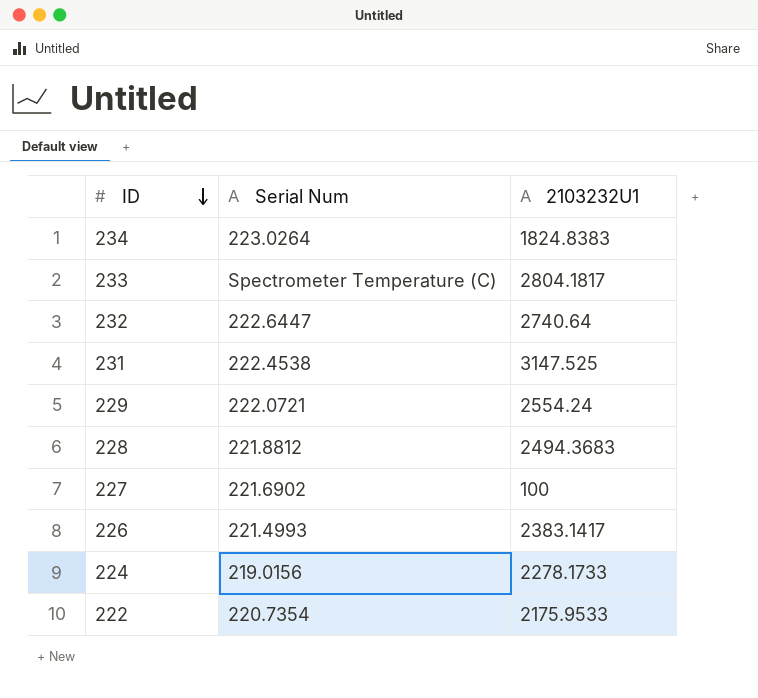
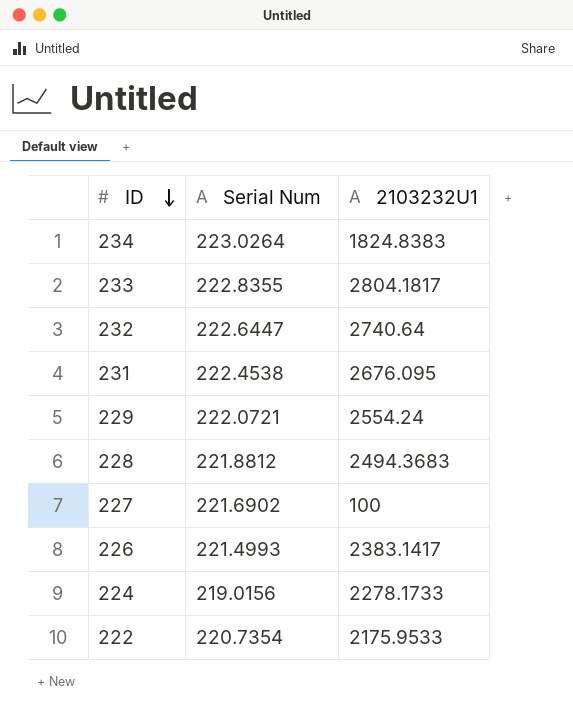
233 | Serial Num: Spectrometer Temperature (C) -> 222.8355
231 | 2103232U1: 3147.525 -> 2676.095

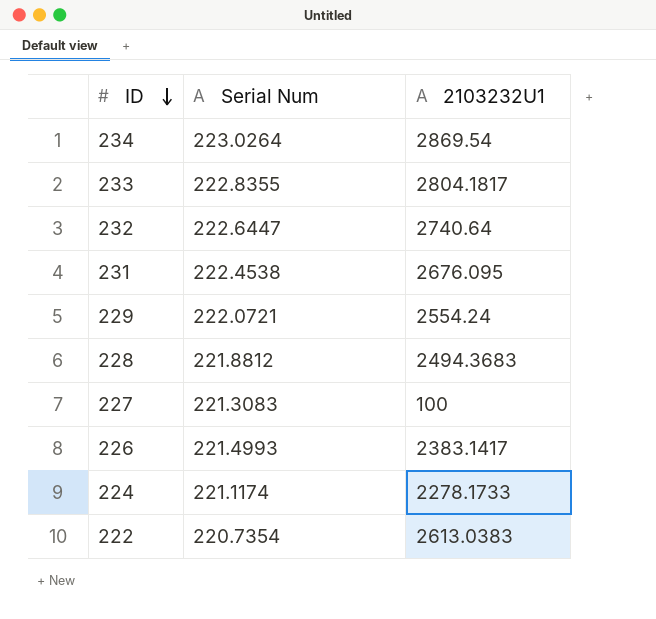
234 | 2103232U1: 1824.8383 -> 2869.54
227 | Serial Num: 221.6902 -> 221.3083
224 | Serial Num: 219.0156 -> 221.1174
222 | 2103232U1: 2175.9533 -> 2613.0383

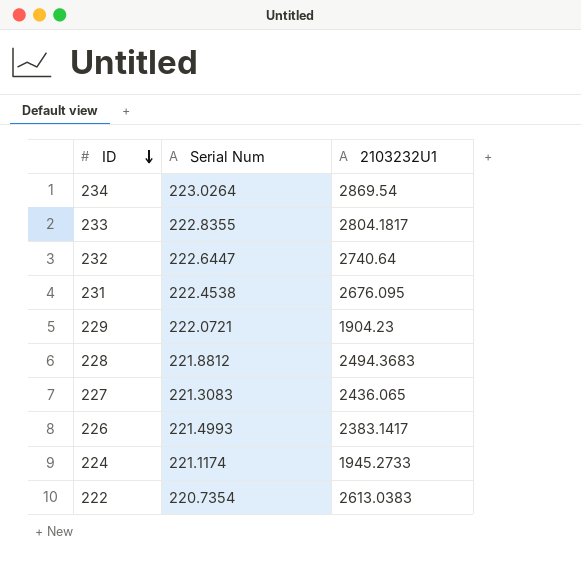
229 | 2103232U1: 2554.24 -> 1904.23
227 | 2103232U1: 100 -> 2436.065
224 | 2103232U1: 2278.1733 -> 1945.2733

